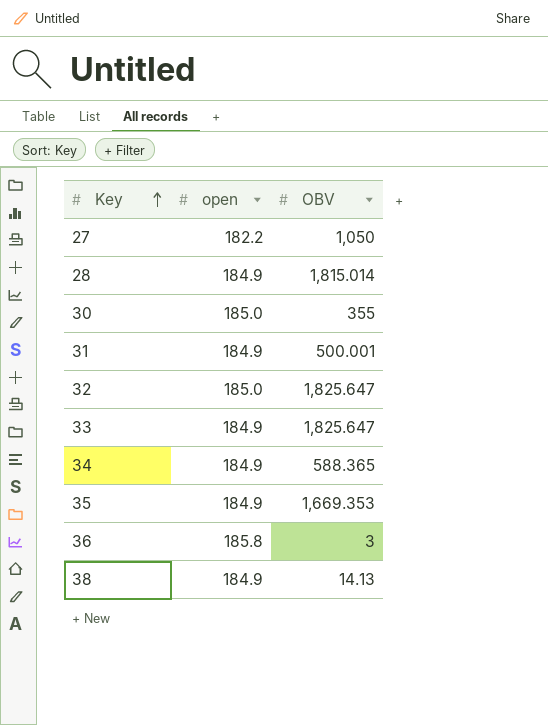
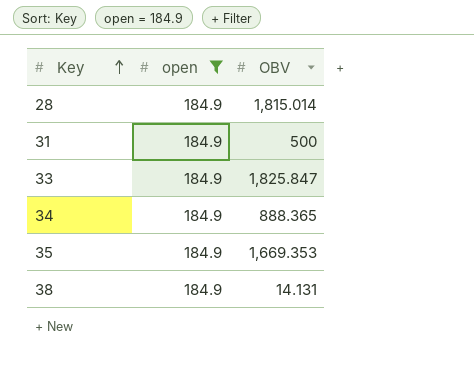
filter: none -> open = 184.9
31 | OBV: 500.001 -> 500
33 | OBV: 1,825.647 -> 1,825.847
34 | OBV: 588.365 -> 888.365
38 | OBV: 14.13 -> 14.131

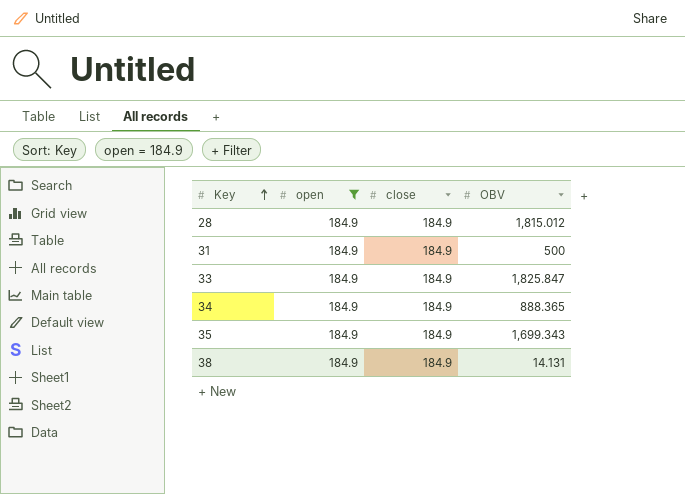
column close | position: none -> 3
28 | OBV: 1,815.014 -> 1,815.012
35 | OBV: 1,669.353 -> 1,699.343

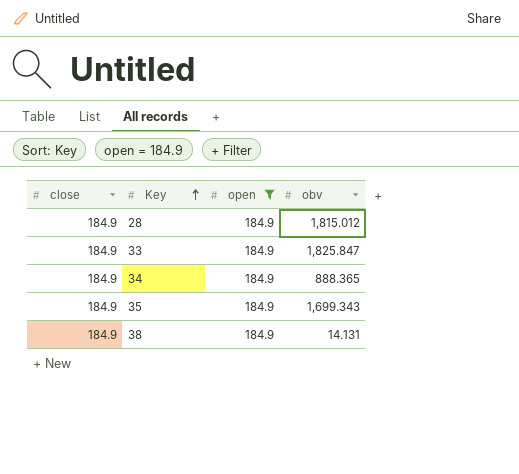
column close | position: 3 -> 1
column name: OBV -> obv
row 31: 184.9 | 184.9 | 500 -> none

